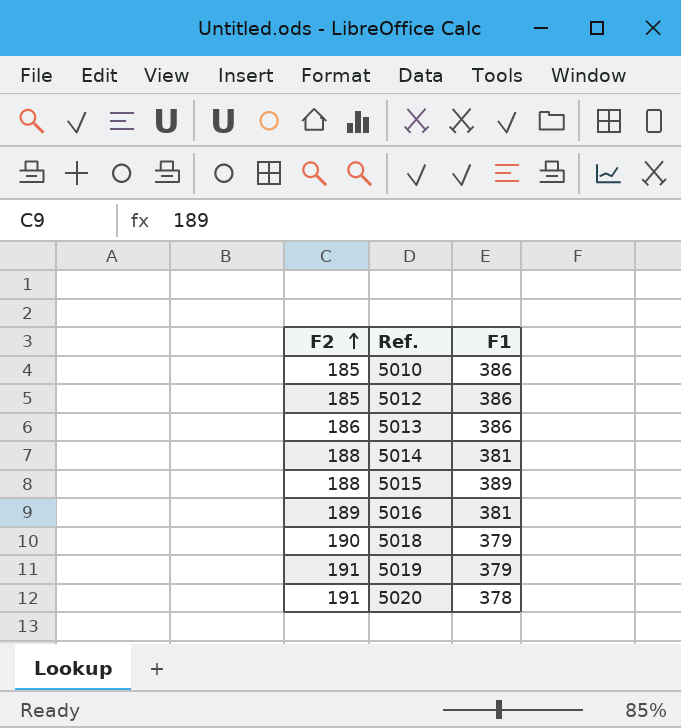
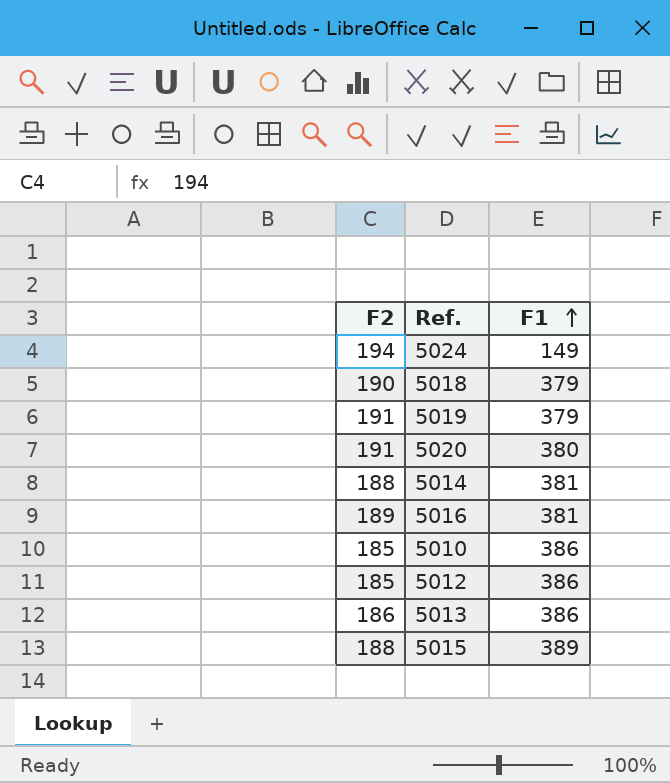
row order: F2 ascending -> F1 ascending
row 5024: none -> 194 | 149
5020 | F1: 378 -> 380

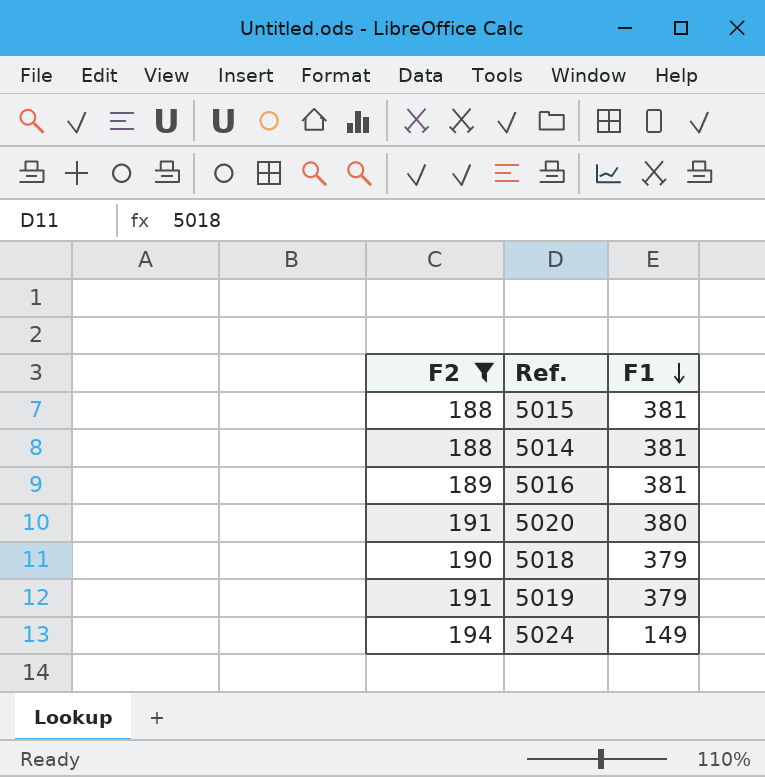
filter: none -> F2 >= 188
row order: F1 ascending -> F1 descending
5015 | F1: 389 -> 381

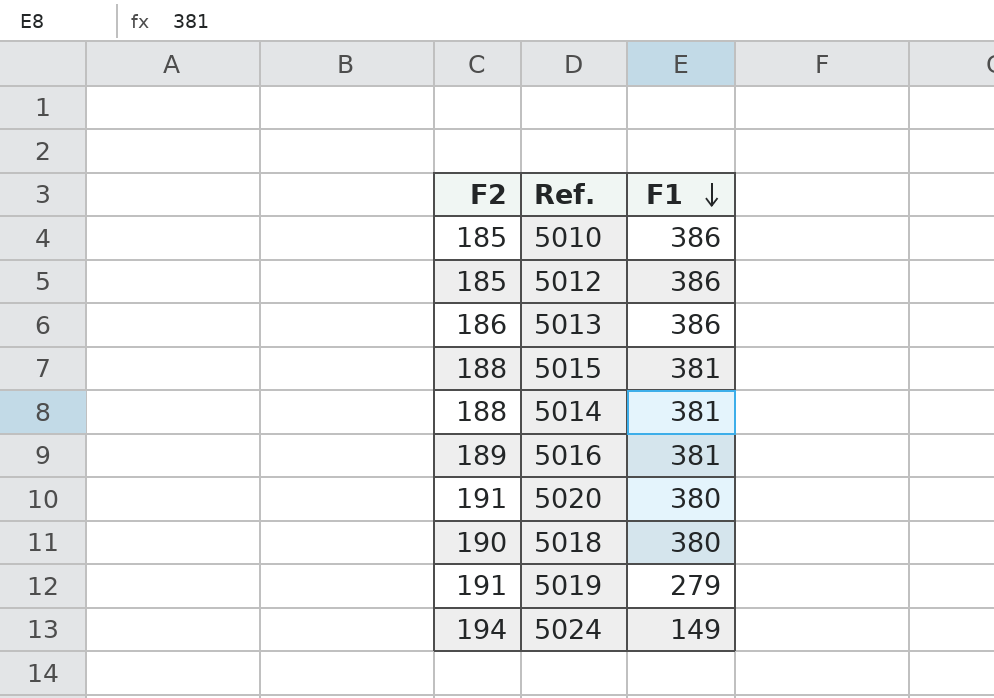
filter: F2 >= 188 -> none
5018 | F1: 379 -> 380
5019 | F1: 379 -> 279

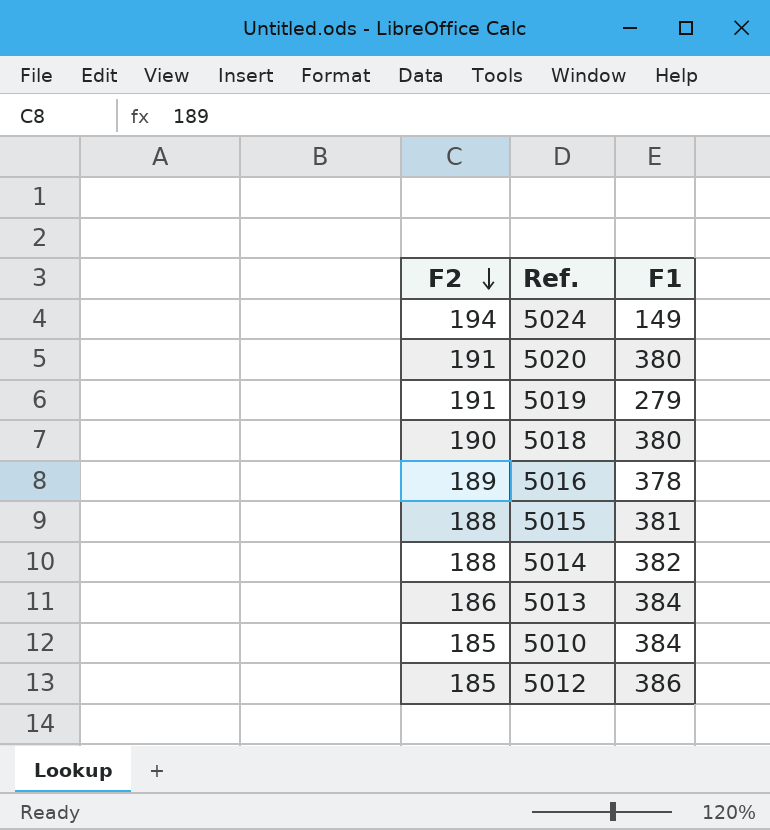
row order: F1 descending -> F2 descending
5016 | F1: 381 -> 378
5014 | F1: 381 -> 382
5013 | F1: 386 -> 384
5010 | F1: 386 -> 384

